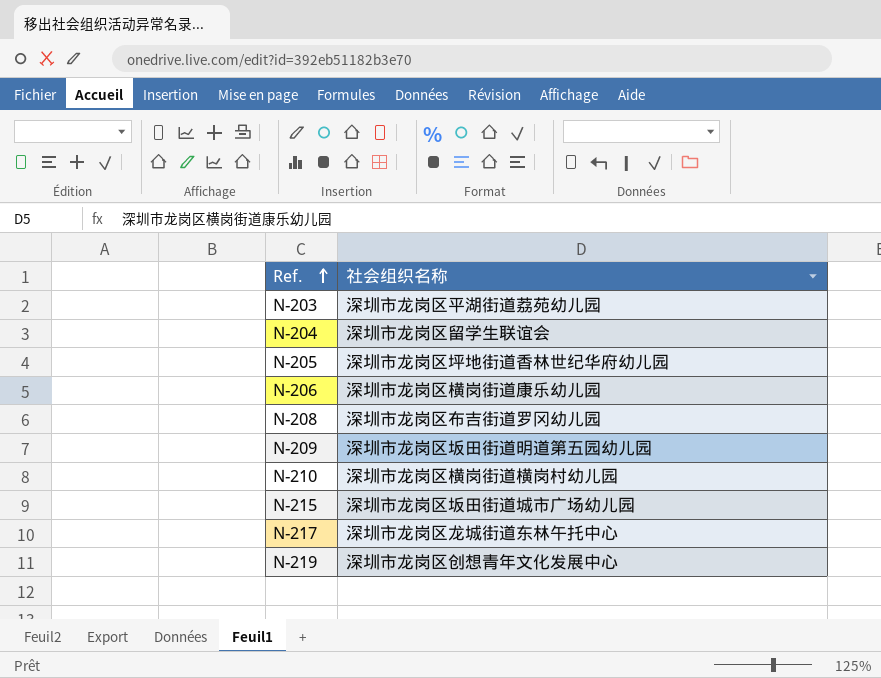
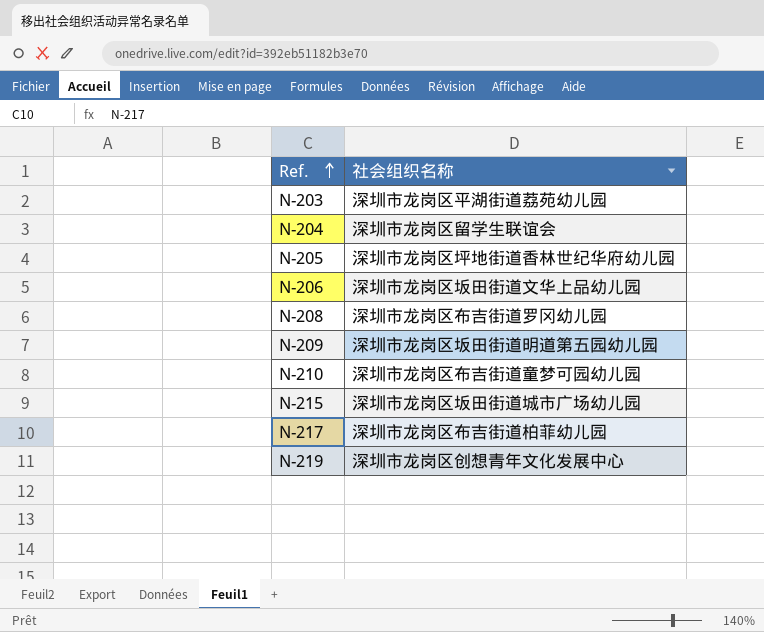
N-206 | 社会组织名称: 深圳市龙岗区横岗街道康乐幼儿园 -> 深圳市龙岗区坂田街道文华上品幼儿园
N-210 | 社会组织名称: 深圳市龙岗区横岗街道横岗村幼儿园 -> 深圳市龙岗区布吉街道童梦可园幼儿园
N-217 | 社会组织名称: 深圳市龙岗区龙城街道东林午托中心 -> 深圳市龙岗区布吉街道柏菲幼儿园

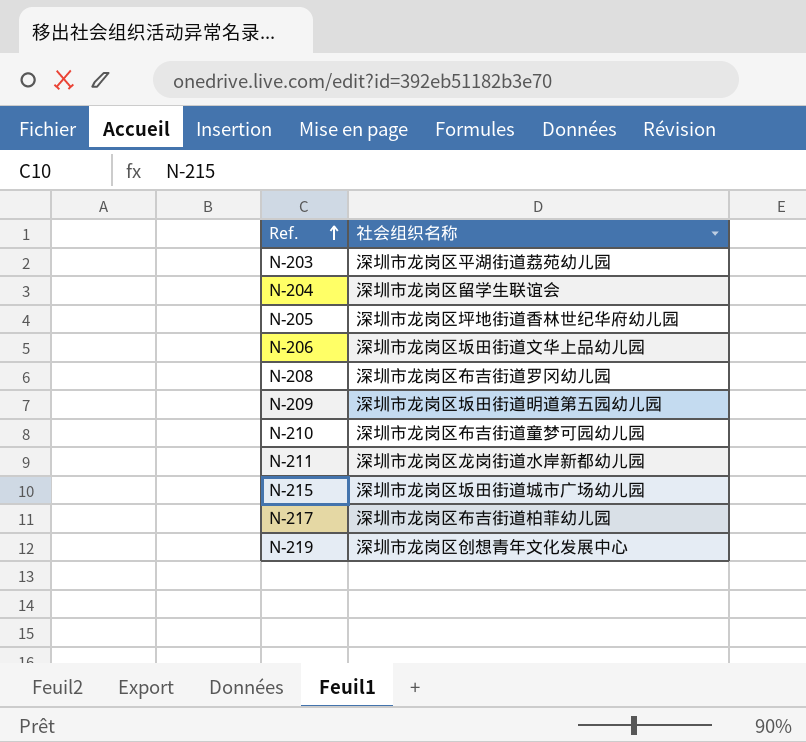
row N-211: none -> 深圳市龙岗区龙岗街道水岸新都幼儿园

